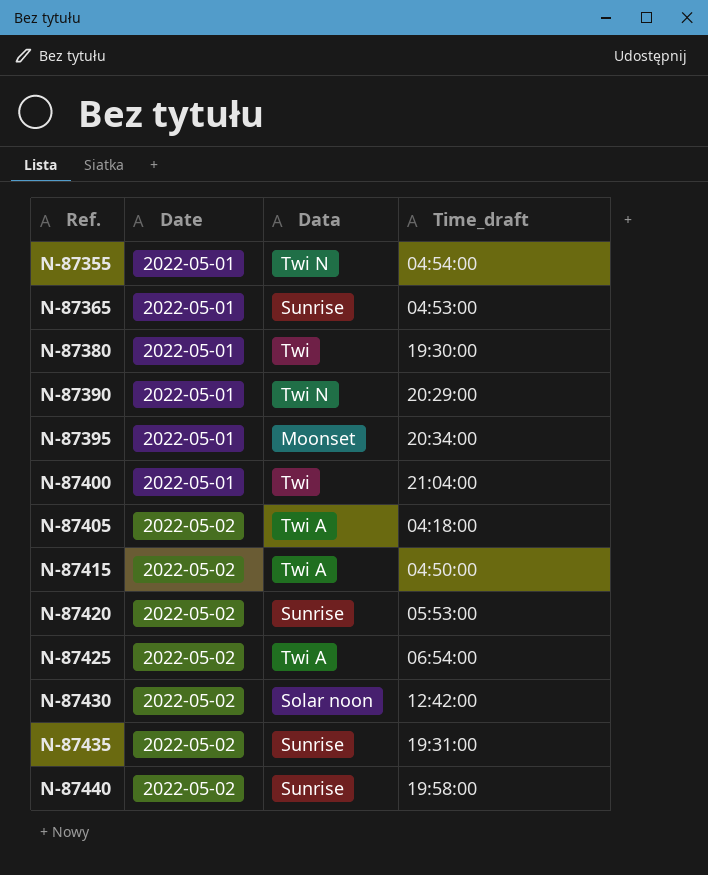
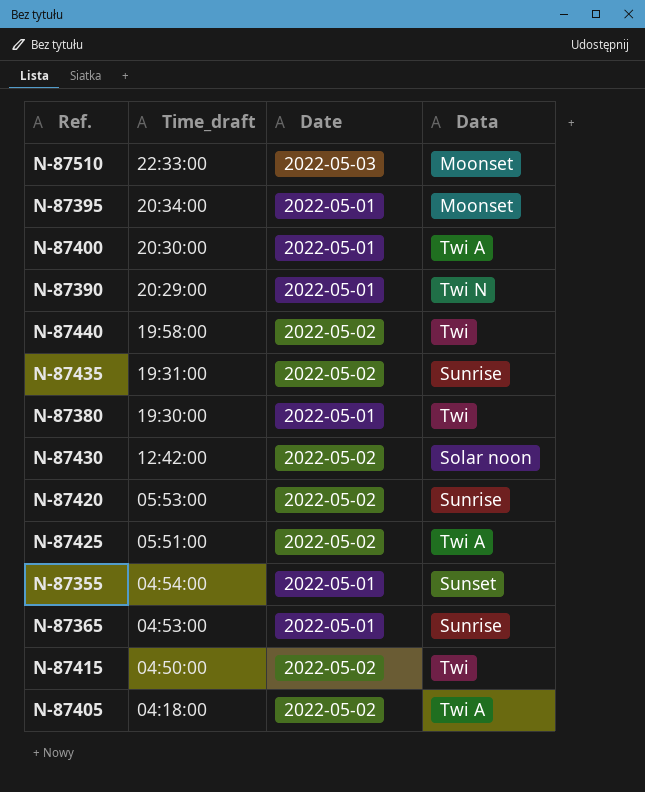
row order: Ref. ascending -> Time_draft descending
column Time_draft | position: 4 -> 2
row N-87510: none -> 22:33:00 | 2022-05-03 | Moonset
N-87400 | Time_draft: 21:04:00 -> 20:30:00
N-87400 | Data: Twi -> Twi A
N-87440 | Data: Sunrise -> Twi
N-87425 | Time_draft: 06:54:00 -> 05:51:00
N-87355 | Data: Twi N -> Sunset
N-87415 | Data: Twi A -> Twi

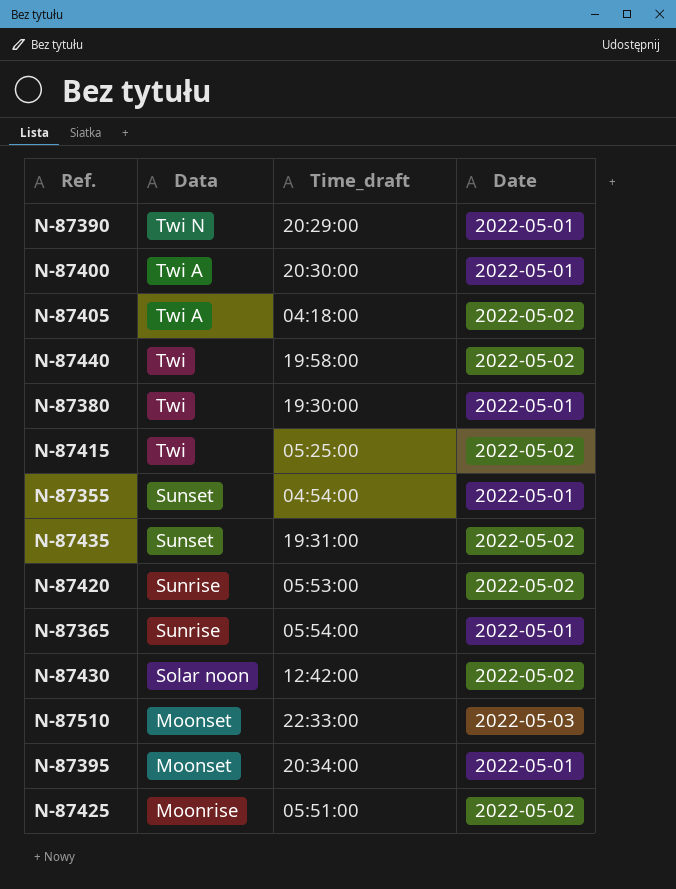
row order: Time_draft descending -> Data descending
column Data | position: 4 -> 2
N-87415 | Time_draft: 04:50:00 -> 05:25:00
N-87435 | Data: Sunrise -> Sunset
N-87365 | Time_draft: 04:53:00 -> 05:54:00
N-87425 | Data: Twi A -> Moonrise

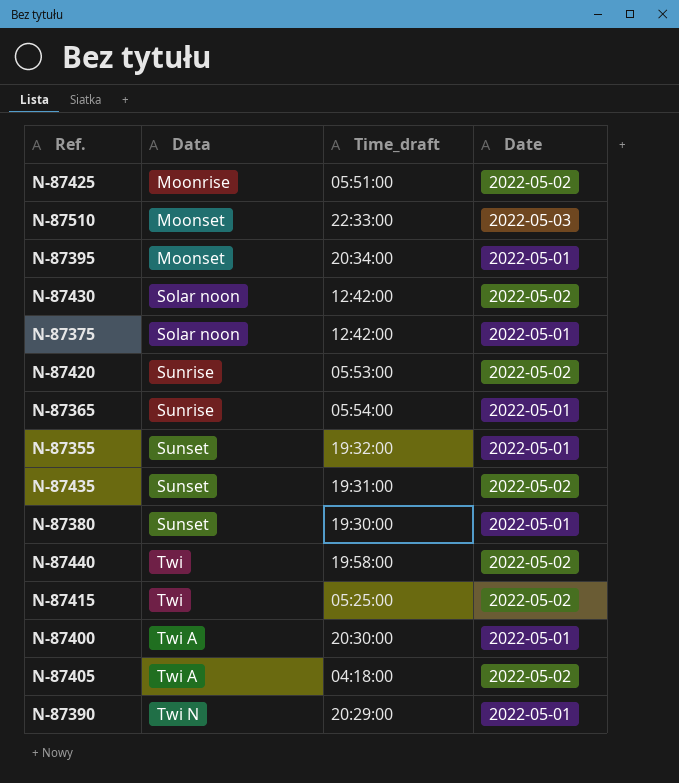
row order: Data descending -> Data ascending
row N-87375: none -> Solar noon | 12:42:00 | 2022-05-01
N-87355 | Time_draft: 04:54:00 -> 19:32:00
N-87380 | Data: Twi -> Sunset

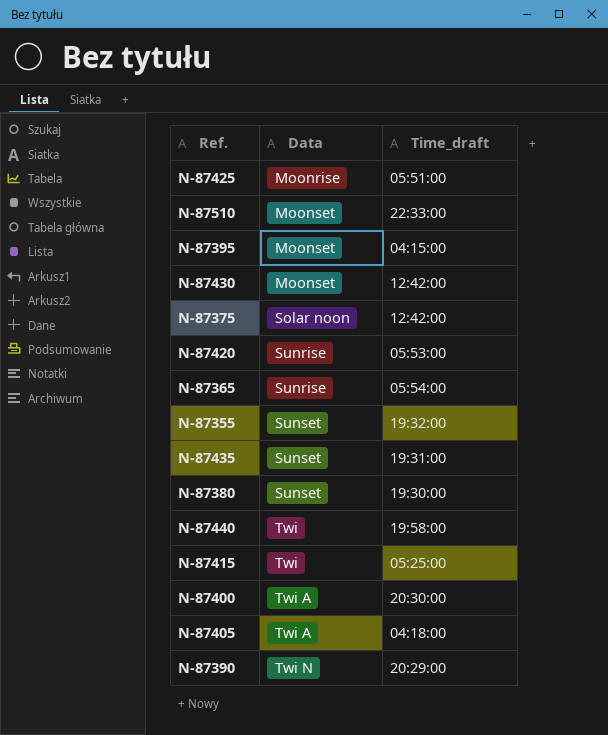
column Date | position: 4 -> none
N-87395 | Time_draft: 20:34:00 -> 04:15:00
N-87430 | Data: Solar noon -> Moonset

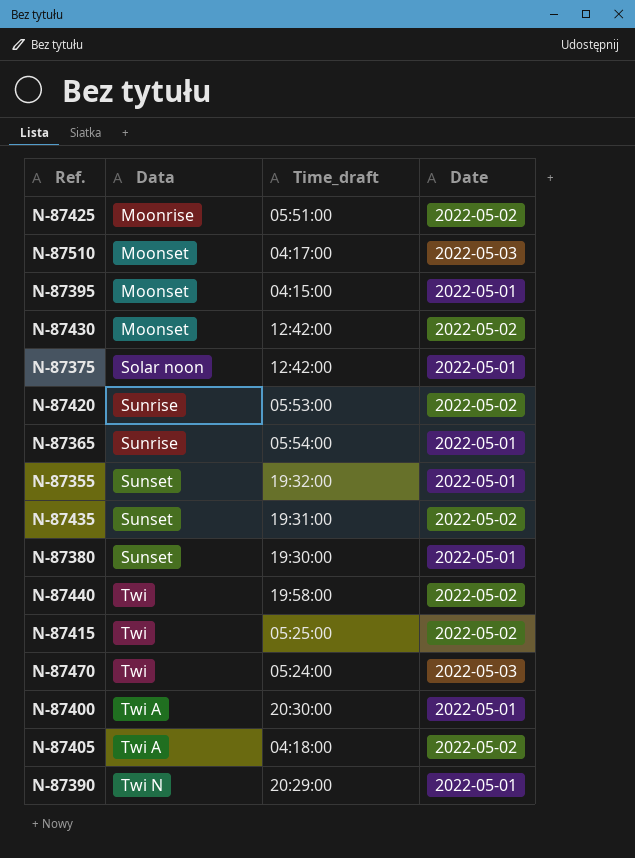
column Date | position: none -> 4
N-87510 | Time_draft: 22:33:00 -> 04:17:00
row N-87470: none -> Twi | 05:24:00 | 2022-05-03

